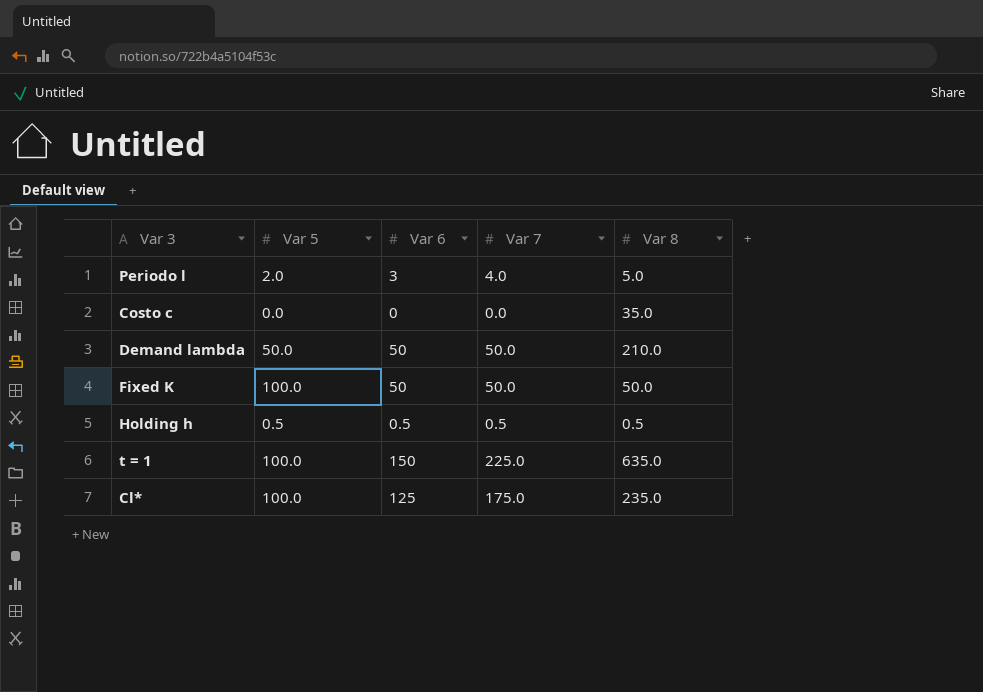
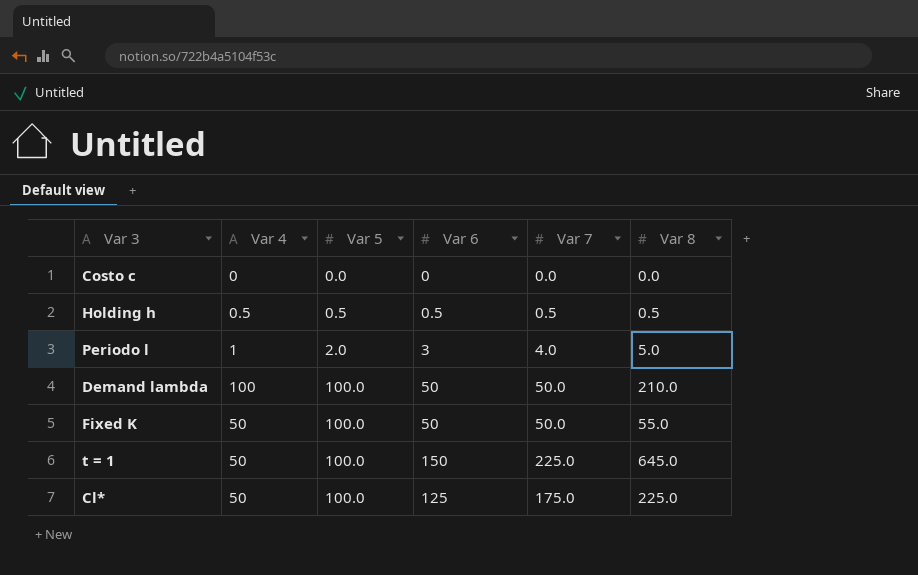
row order: none -> Var 5 ascending
column Var 4 | position: none -> 2
Costo c | Var 8: 35.0 -> 0.0
Demand lambda | Var 5: 50.0 -> 100.0
Fixed K | Var 8: 50.0 -> 55.0
t = 1 | Var 8: 635.0 -> 645.0
Cl* | Var 8: 235.0 -> 225.0

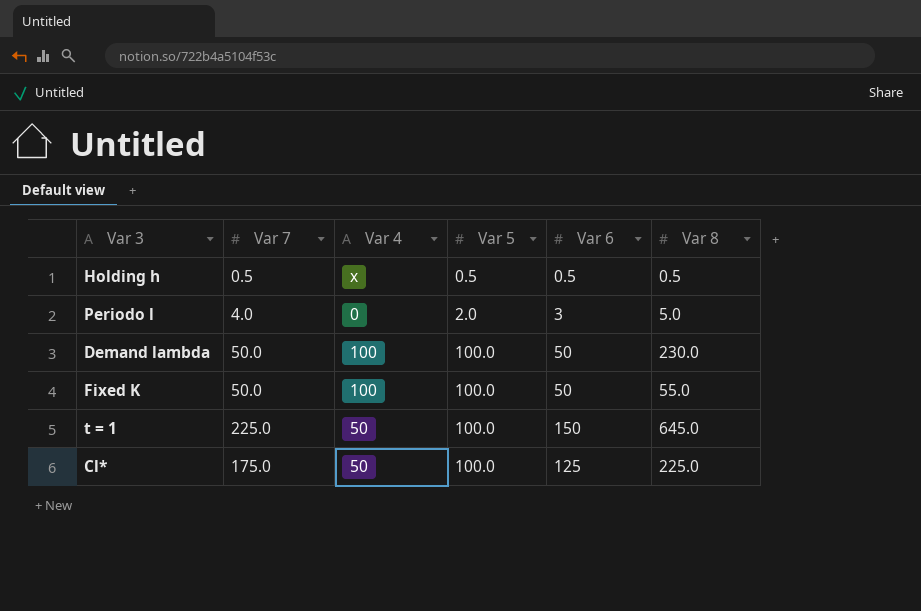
column Var 7 | position: 5 -> 2
row Costo c: 0 | 0.0 | 0 | 0.0 | 0.0 -> none
Holding h | Var 4: 0.5 -> x
Periodo l | Var 4: 1 -> 0
Demand lambda | Var 8: 210.0 -> 230.0
Fixed K | Var 4: 50 -> 100

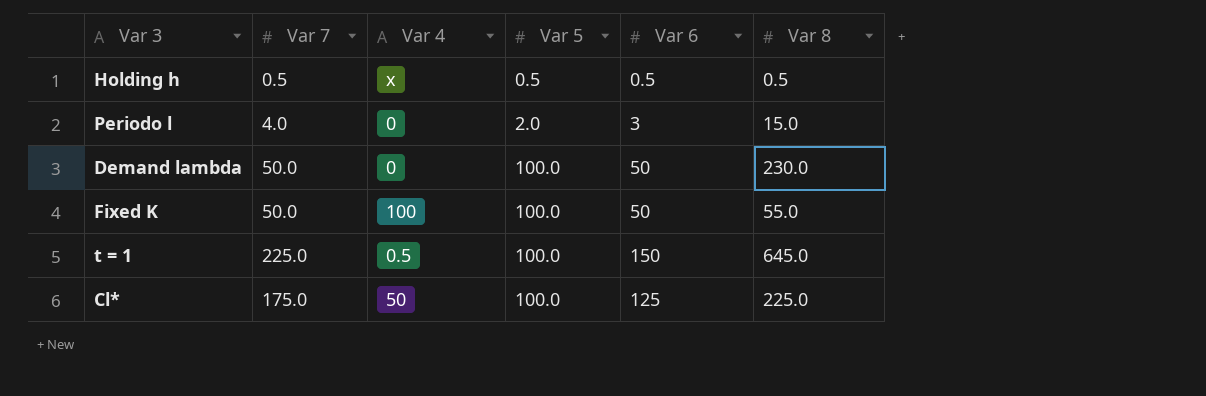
Periodo l | Var 8: 5.0 -> 15.0
Demand lambda | Var 4: 100 -> 0
t = 1 | Var 4: 50 -> 0.5

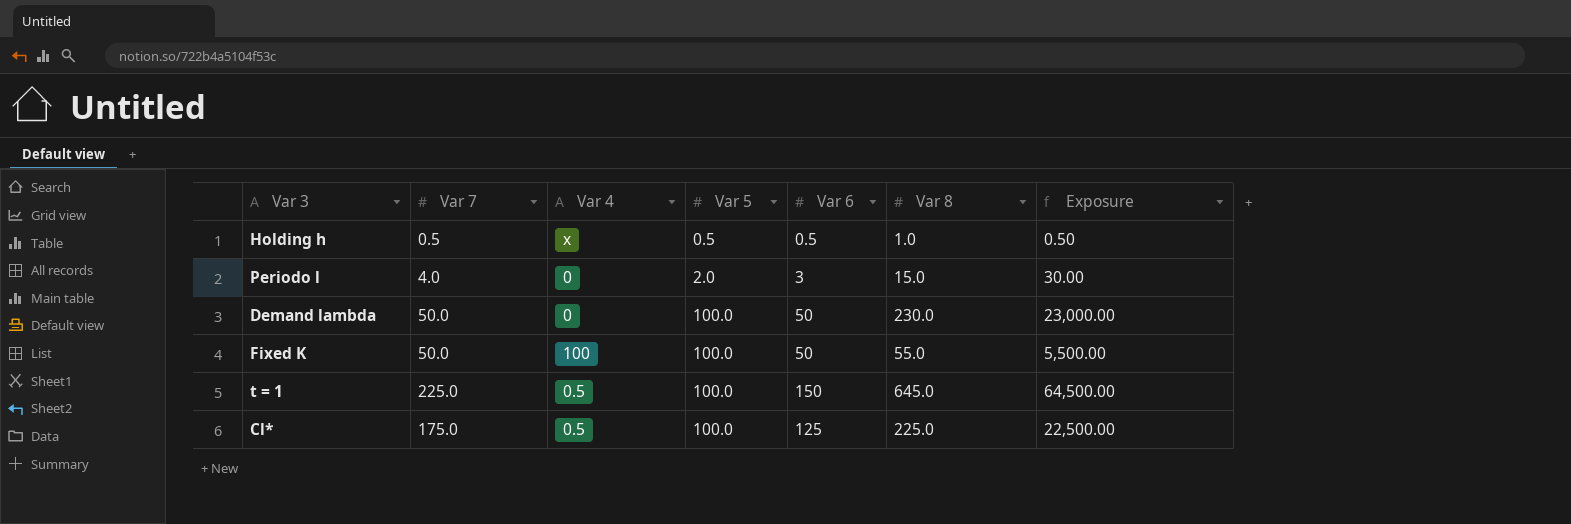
column Exposure | formula: none -> [Var 5] * [Var 8]
Holding h | Var 8: 0.5 -> 1.0
Cl* | Var 4: 50 -> 0.5

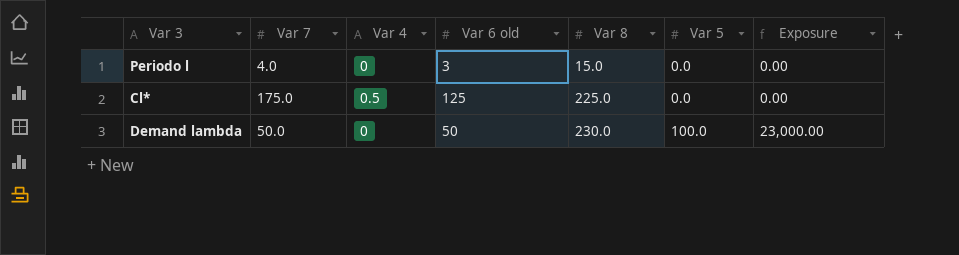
row order: Var 5 ascending -> Var 8 ascending
column name: Var 6 -> Var 6 old
column Var 5 | position: 4 -> 6
row Holding h: 0.5 | x | 0.5 | 0.5 | 1.0 | 0.50 -> none
row Fixed K: 50.0 | 100 | 100.0 | 50 | 55.0 | 5,500.00 -> none
row t = 1: 225.0 | 0.5 | 100.0 | 150 | 645.0 | 64,500.00 -> none
Periodo l | Var 5: 2.0 -> 0.0
Periodo l | Exposure: 30.00 -> 0.00
Cl* | Var 5: 100.0 -> 0.0
Cl* | Exposure: 22,500.00 -> 0.00

